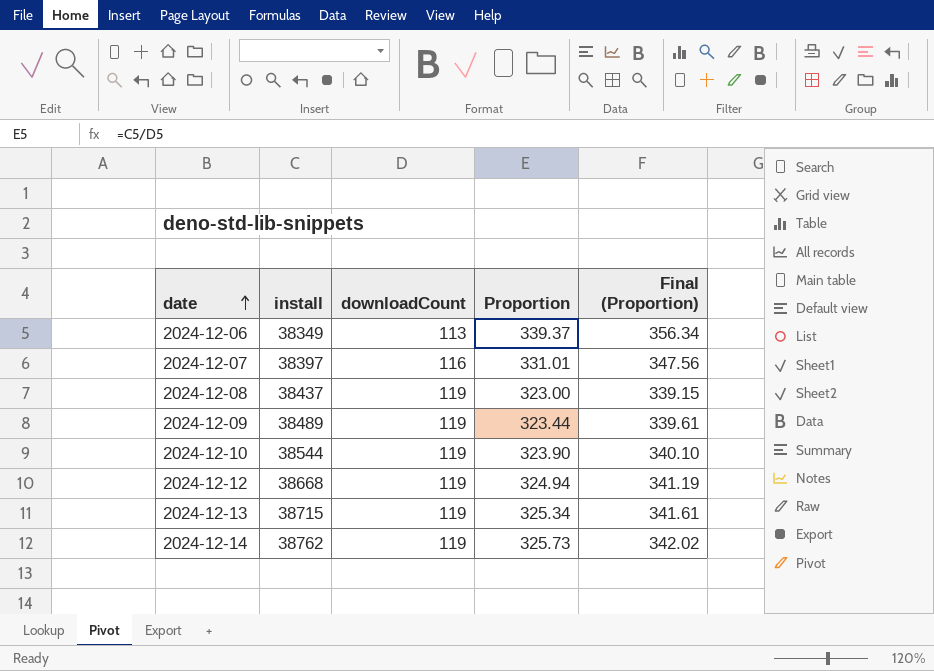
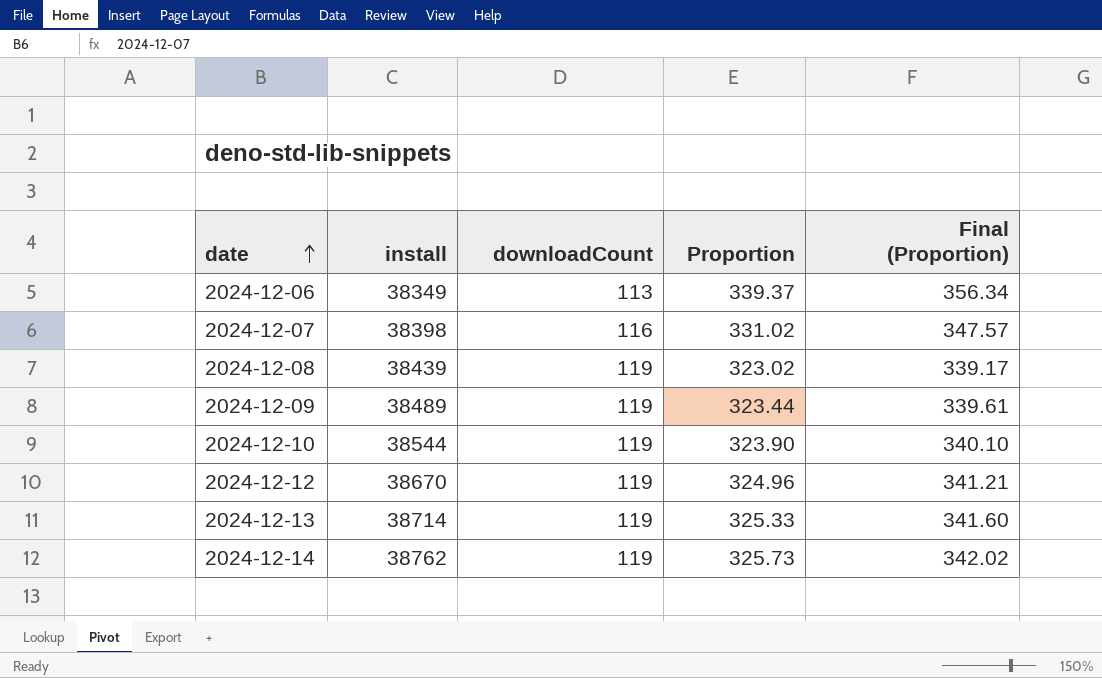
2024-12-07 | install: 38397 -> 38398
2024-12-07 | Proportion: 331.01 -> 331.02
2024-12-07 | Final (Proportion): 347.56 -> 347.57
2024-12-08 | install: 38437 -> 38439
2024-12-08 | Proportion: 323.00 -> 323.02
2024-12-08 | Final (Proportion): 339.15 -> 339.17
2024-12-12 | install: 38668 -> 38670
2024-12-12 | Proportion: 324.94 -> 324.96
2024-12-12 | Final (Proportion): 341.19 -> 341.21
2024-12-13 | install: 38715 -> 38714
2024-12-13 | Proportion: 325.34 -> 325.33
2024-12-13 | Final (Proportion): 341.61 -> 341.60

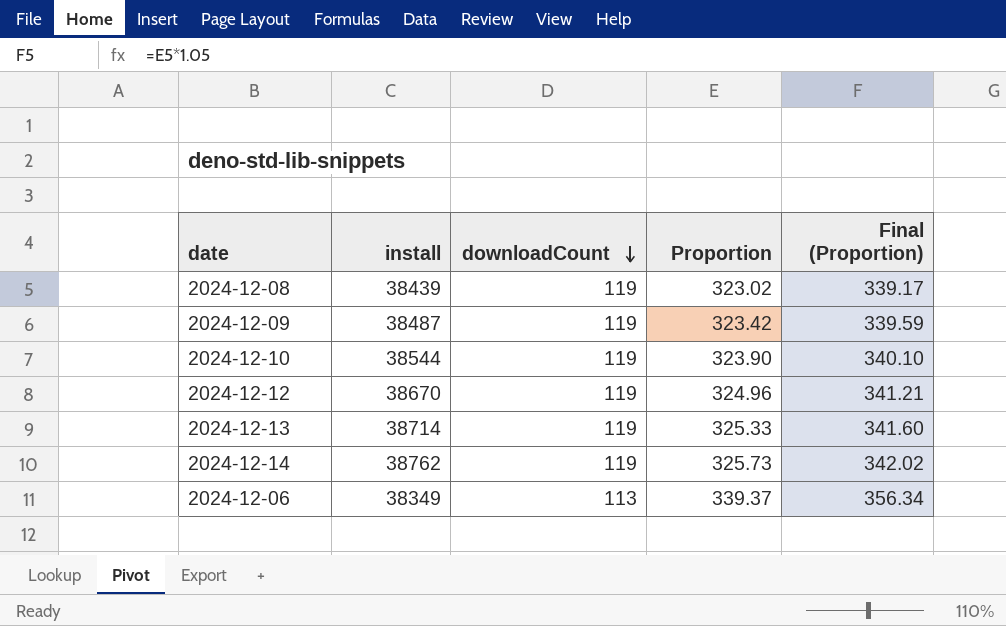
row order: date ascending -> downloadCount descending
row 2024-12-07: 38398 | 116 | 331.02 | 347.57 -> none
2024-12-09 | install: 38489 -> 38487
2024-12-09 | Proportion: 323.44 -> 323.42
2024-12-09 | Final (Proportion): 339.61 -> 339.59

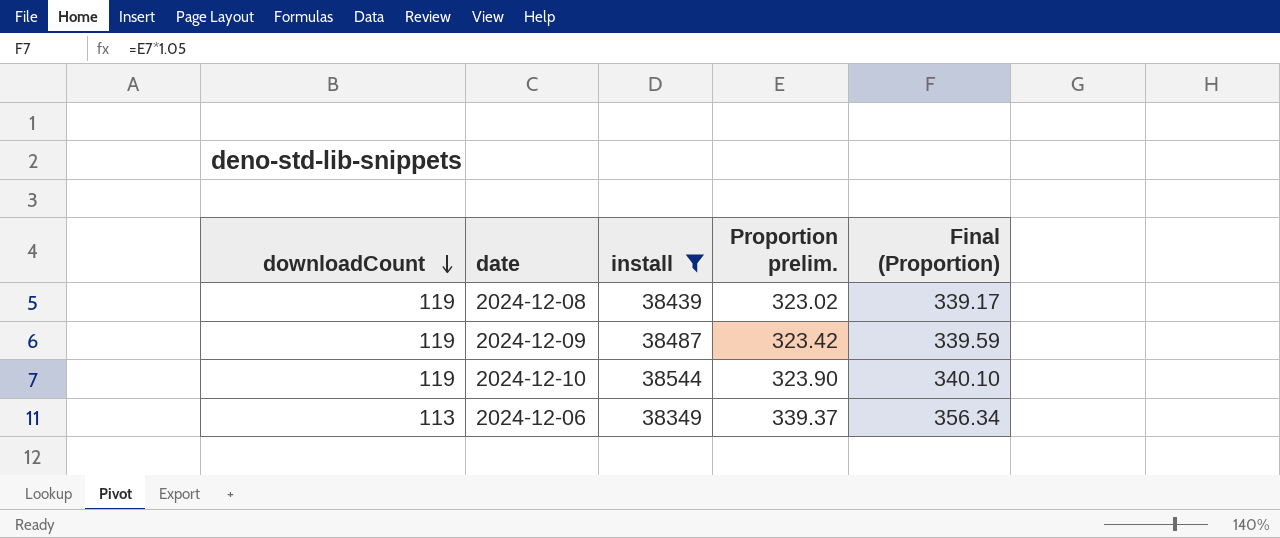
filter: none -> install <= 38544
column downloadCount | position: 3 -> 1
column name: Proportion -> Proportion prelim.

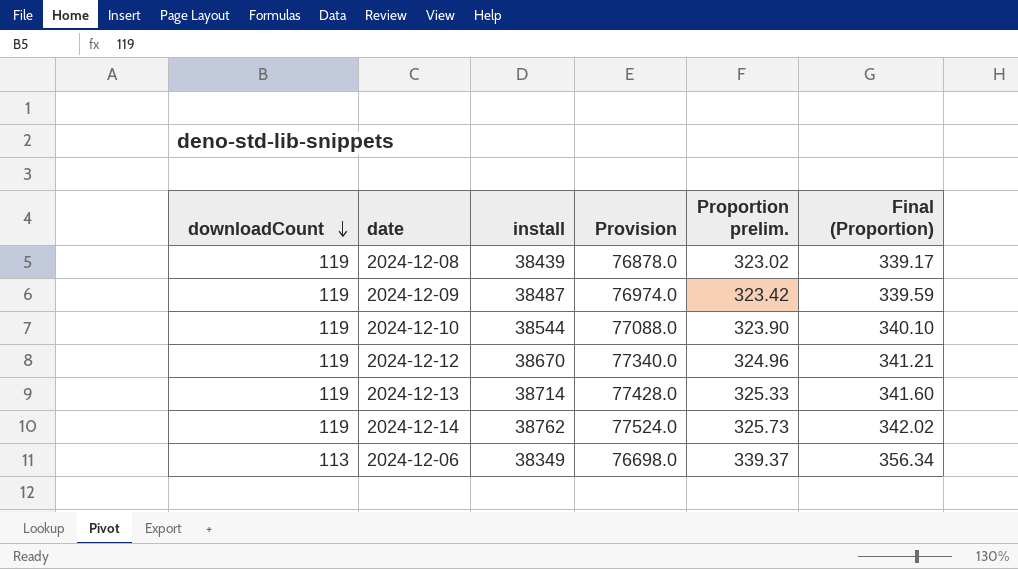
filter: install <= 38544 -> none
column Provision | formula: none -> [install] * 2

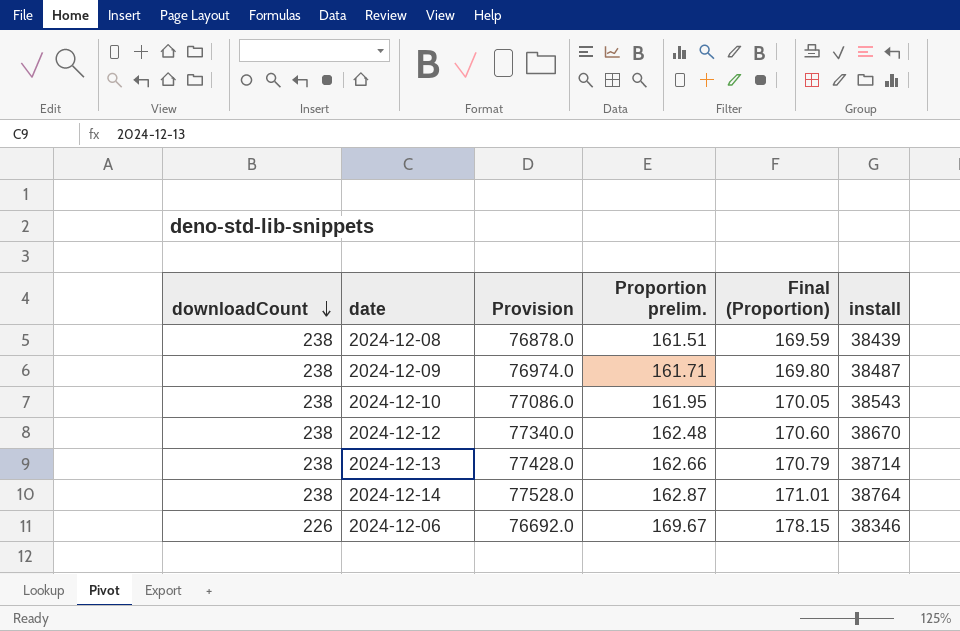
column install | position: 3 -> 6
2024-12-08 | downloadCount: 119 -> 238
2024-12-08 | Proportion prelim.: 323.02 -> 161.51
2024-12-08 | Final (Proportion): 339.17 -> 169.59
2024-12-09 | downloadCount: 119 -> 238
2024-12-09 | Proportion prelim.: 323.42 -> 161.71
2024-12-09 | Final (Proportion): 339.59 -> 169.80
2024-12-10 | downloadCount: 119 -> 238
2024-12-10 | Provision: 77088.0 -> 77086.0
2024-12-10 | Proportion prelim.: 323.90 -> 161.95
2024-12-10 | Final (Proportion): 340.10 -> 170.05
2024-12-10 | install: 38544 -> 38543
2024-12-12 | downloadCount: 119 -> 238
2024-12-12 | Proportion prelim.: 324.96 -> 162.48
2024-12-12 | Final (Proportion): 341.21 -> 170.60
2024-12-13 | downloadCount: 119 -> 238
2024-12-13 | Proportion prelim.: 325.33 -> 162.66
2024-12-13 | Final (Proportion): 341.60 -> 170.79
2024-12-14 | downloadCount: 119 -> 238
2024-12-14 | Provision: 77524.0 -> 77528.0
2024-12-14 | Proportion prelim.: 325.73 -> 162.87
2024-12-14 | Final (Proportion): 342.02 -> 171.01
2024-12-14 | install: 38762 -> 38764
2024-12-06 | downloadCount: 113 -> 226
2024-12-06 | Provision: 76698.0 -> 76692.0
2024-12-06 | Proportion prelim.: 339.37 -> 169.67
2024-12-06 | Final (Proportion): 356.34 -> 178.15
2024-12-06 | install: 38349 -> 38346

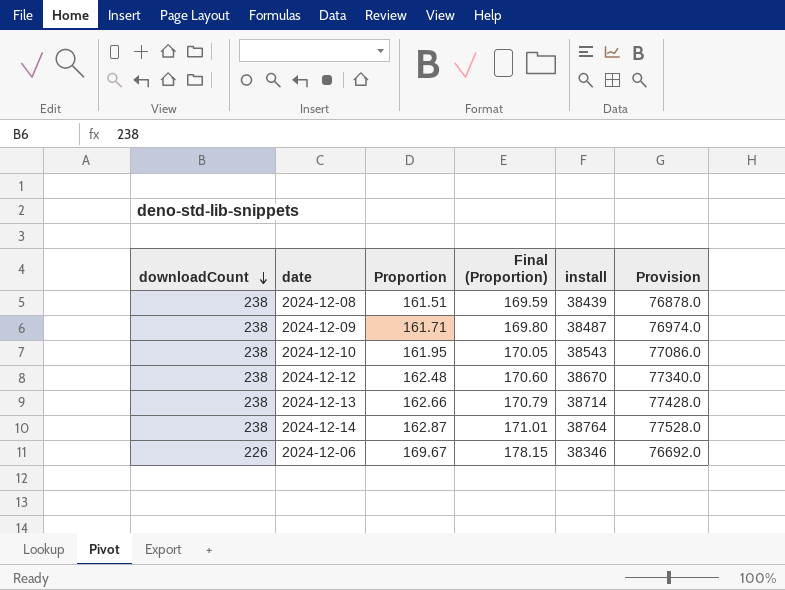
column name: Proportion prelim. -> Proportion
column Provision | position: 3 -> 6

